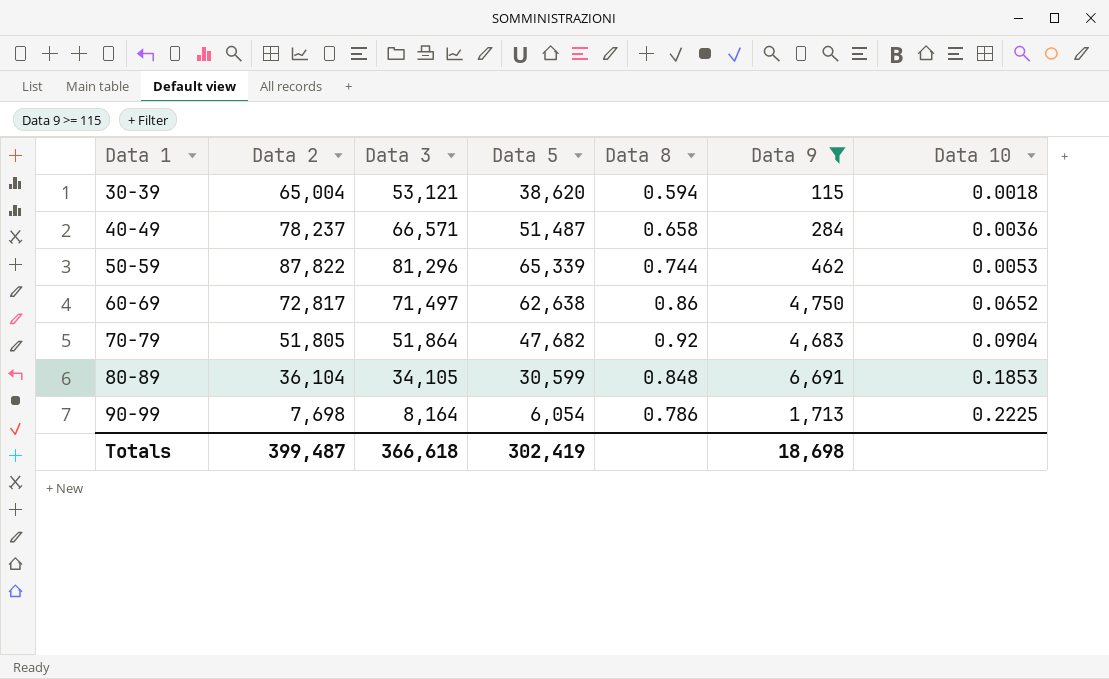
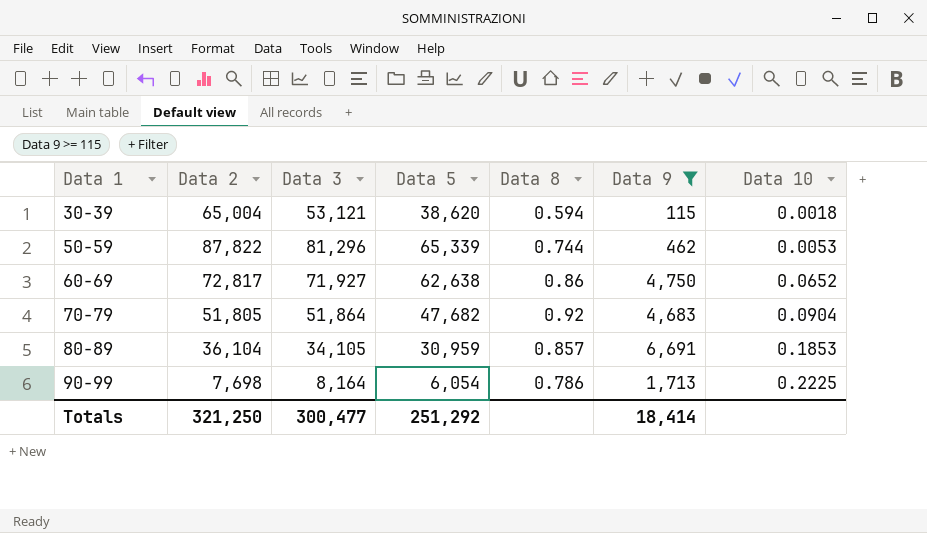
row 40-49: 78,237 | 66,571 | 51,487 | 0.658 | 284 | 0.0036 -> none
60-69 | Data 3: 71,497 -> 71,927
80-89 | Data 5: 30,599 -> 30,959
80-89 | Data 8: 0.848 -> 0.857
Totals | Data 2: 399,487 -> 321,250
Totals | Data 3: 366,618 -> 300,477
Totals | Data 5: 302,419 -> 251,292
Totals | Data 9: 18,698 -> 18,414

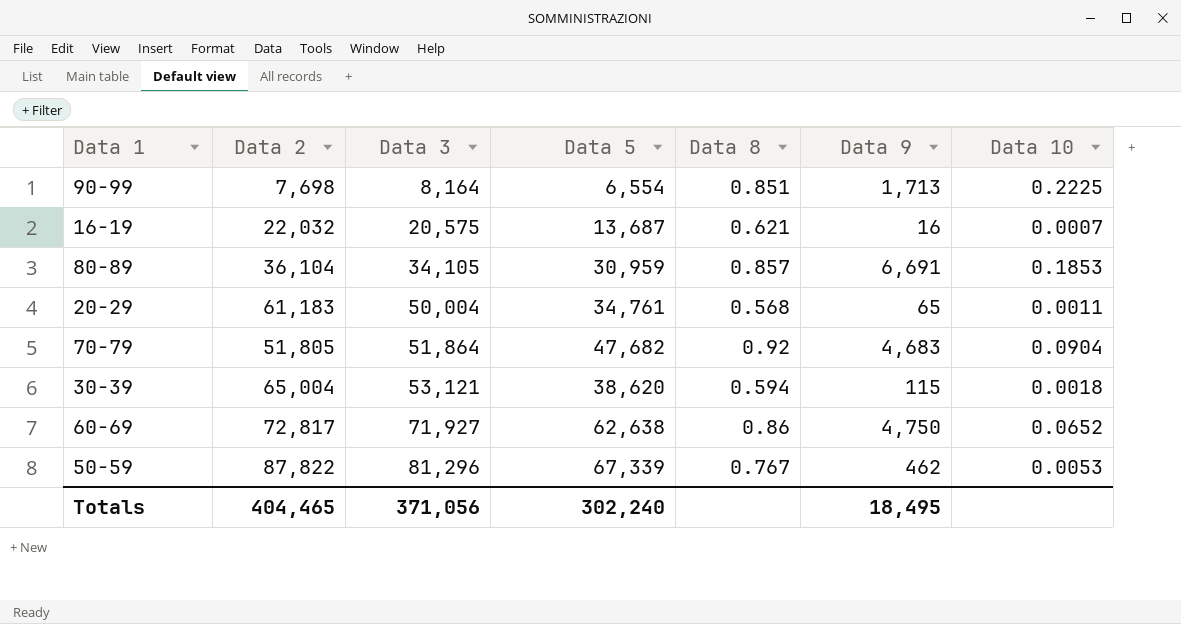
filter: Data 9 >= 115 -> none
row order: Data 1 ascending -> Data 3 ascending
90-99 | Data 5: 6,054 -> 6,554
90-99 | Data 8: 0.786 -> 0.851
50-59 | Data 5: 65,339 -> 67,339
50-59 | Data 8: 0.744 -> 0.767
Totals | Data 2: 321,250 -> 404,465
Totals | Data 3: 300,477 -> 371,056
Totals | Data 5: 251,292 -> 302,240
Totals | Data 9: 18,414 -> 18,495

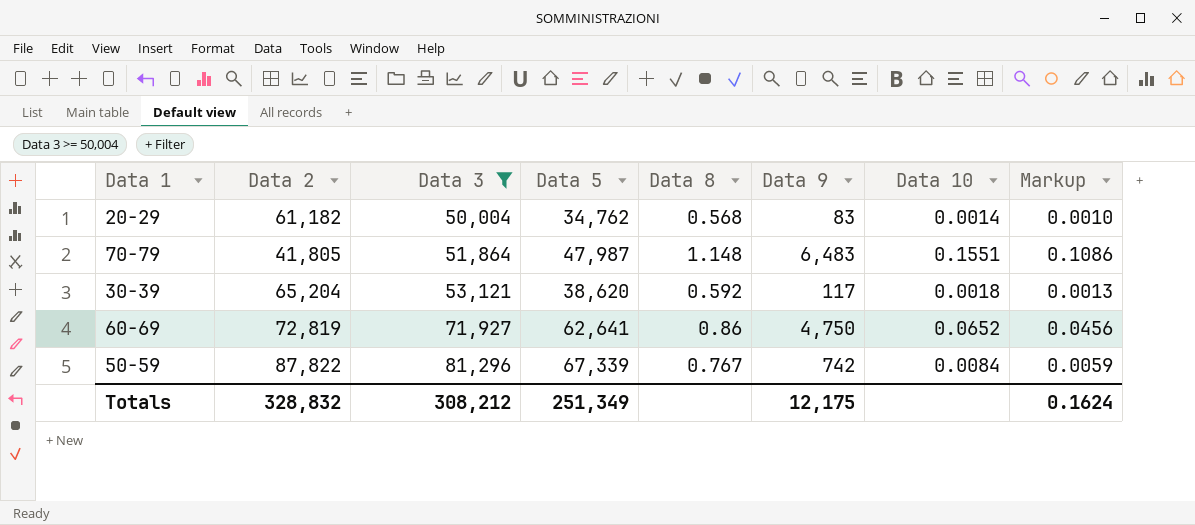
filter: none -> Data 3 >= 50,004
column Markup | formula: none -> [Data 10] * 0.7
20-29 | Data 2: 61,183 -> 61,182
20-29 | Data 5: 34,761 -> 34,762
20-29 | Data 9: 65 -> 83
20-29 | Data 10: 0.0011 -> 0.0014
70-79 | Data 2: 51,805 -> 41,805
70-79 | Data 5: 47,682 -> 47,987
70-79 | Data 8: 0.92 -> 1.148
70-79 | Data 9: 4,683 -> 6,483
70-79 | Data 10: 0.0904 -> 0.1551
30-39 | Data 2: 65,004 -> 65,204
30-39 | Data 8: 0.594 -> 0.592
30-39 | Data 9: 115 -> 117
60-69 | Data 2: 72,817 -> 72,819
60-69 | Data 5: 62,638 -> 62,641
50-59 | Data 9: 462 -> 742
50-59 | Data 10: 0.0053 -> 0.0084
Totals | Data 2: 404,465 -> 328,832
Totals | Data 3: 371,056 -> 308,212
Totals | Data 5: 302,240 -> 251,349
Totals | Data 9: 18,495 -> 12,175

